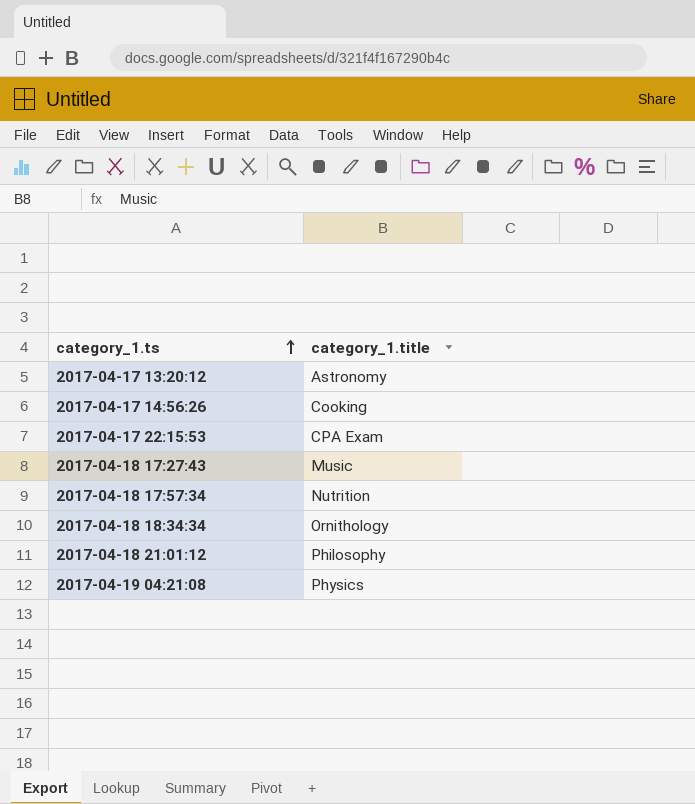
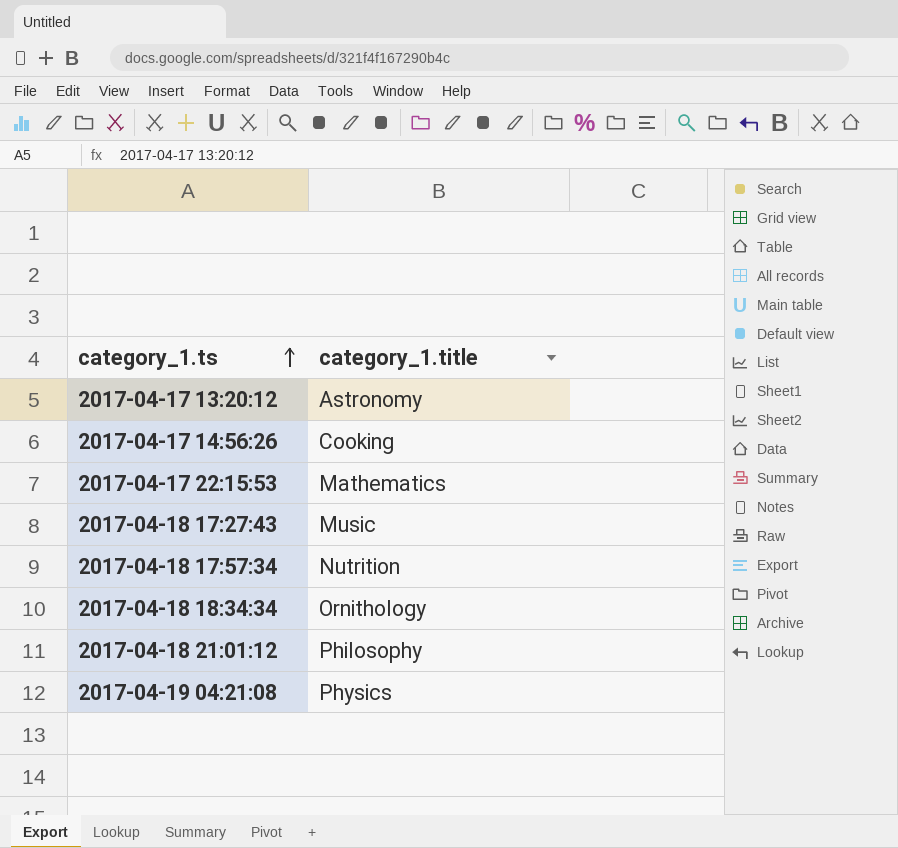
2017-04-17 22:15:53 | category_1.title: CPA Exam -> Mathematics

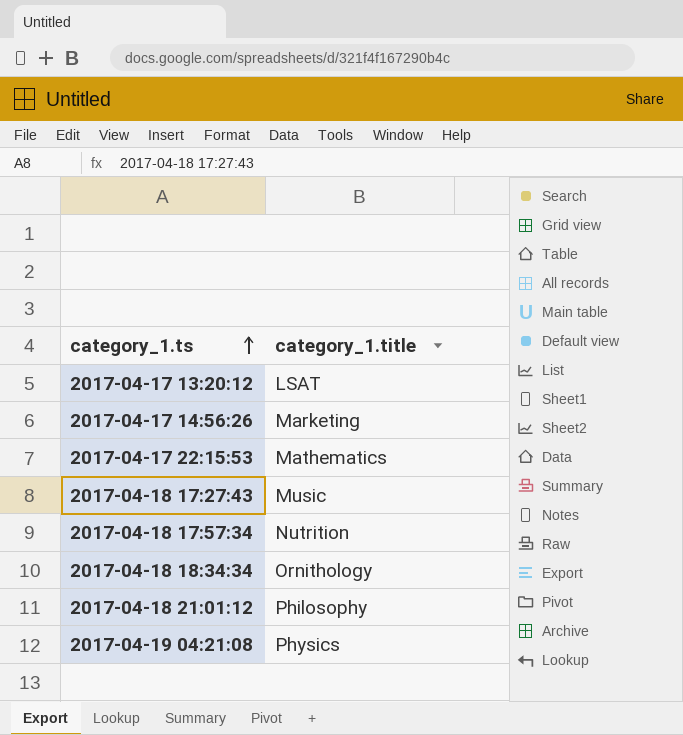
2017-04-17 13:20:12 | category_1.title: Astronomy -> LSAT
2017-04-17 14:56:26 | category_1.title: Cooking -> Marketing

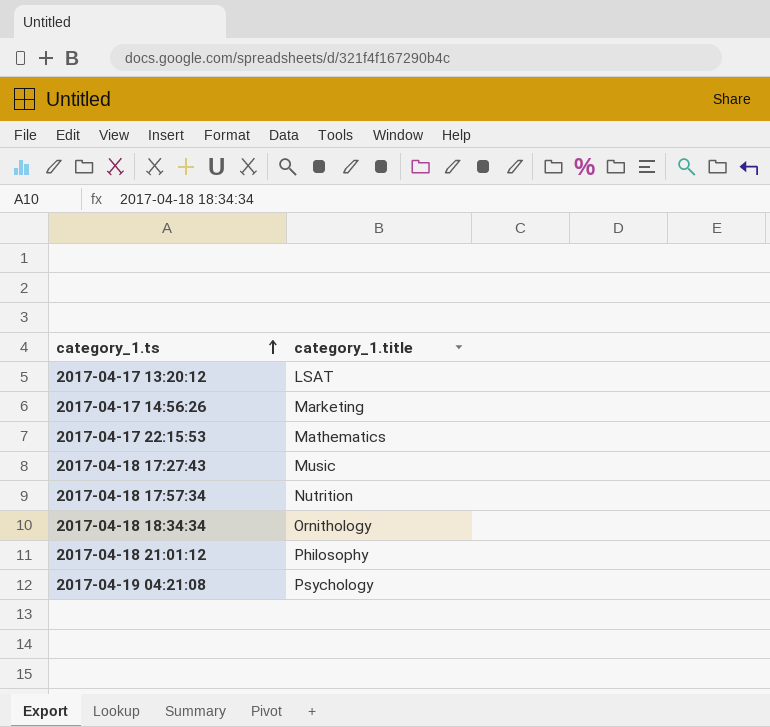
2017-04-19 04:21:08 | category_1.title: Physics -> Psychology

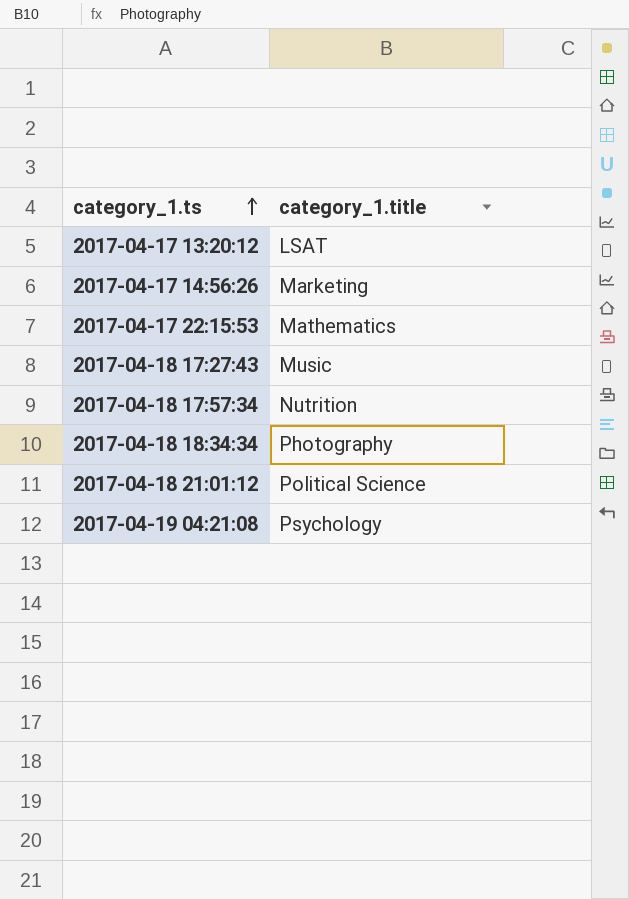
2017-04-18 18:34:34 | category_1.title: Ornithology -> Photography
2017-04-18 21:01:12 | category_1.title: Philosophy -> Political Science

